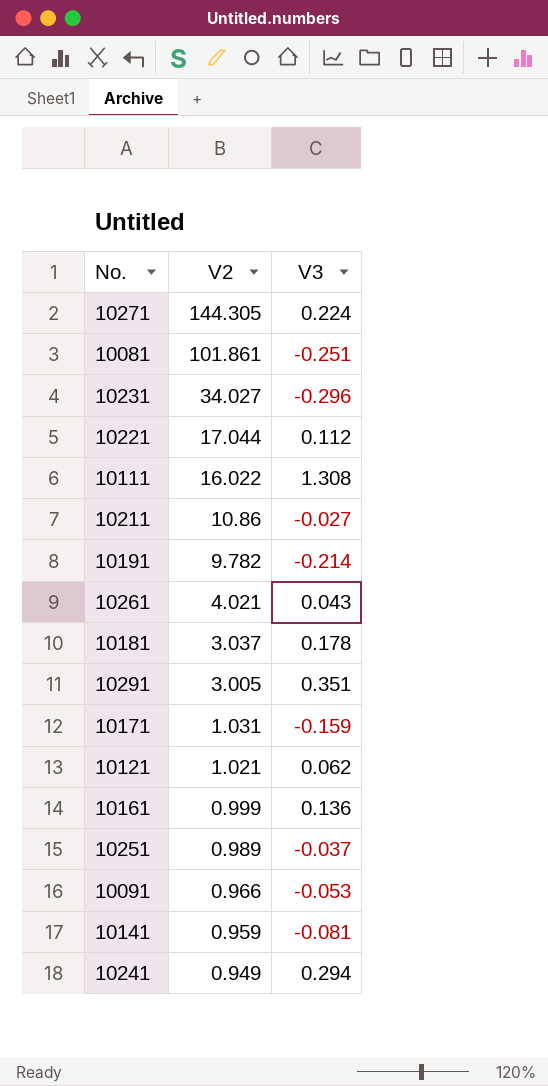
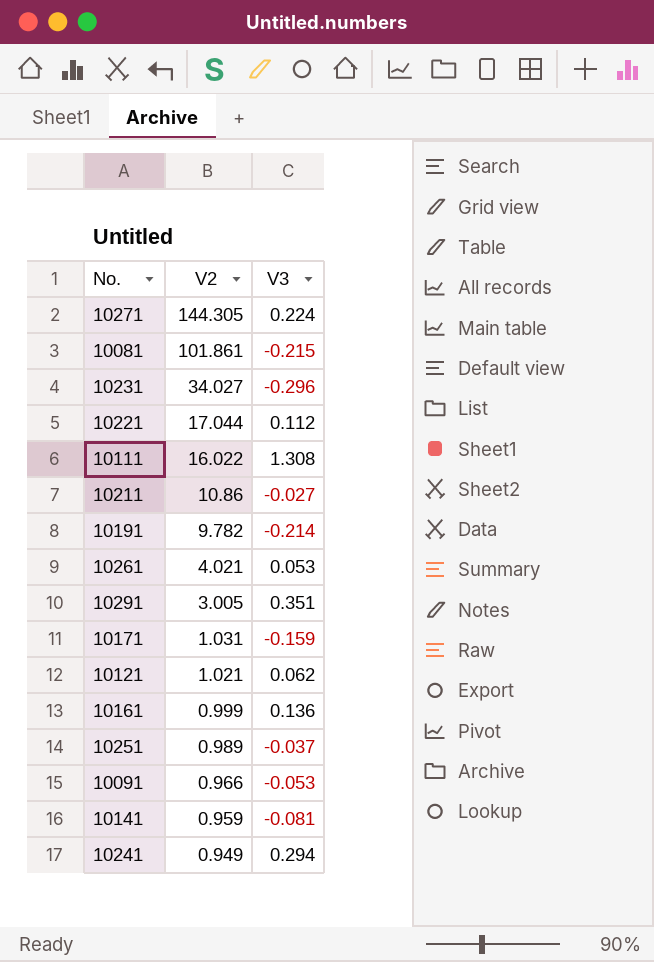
row 10181: 3.037 | 0.178 -> none
10081 | V3: -0.251 -> -0.215
10261 | V3: 0.043 -> 0.053

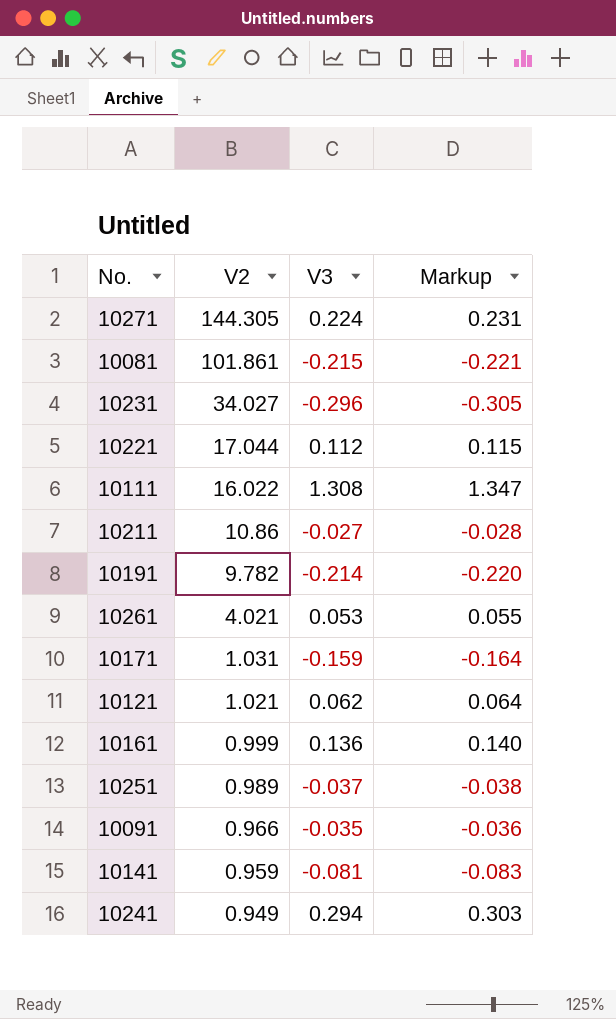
column Markup | formula: none -> [V3] * 1.03
row 10291: 3.005 | 0.351 -> none
10091 | V3: -0.053 -> -0.035

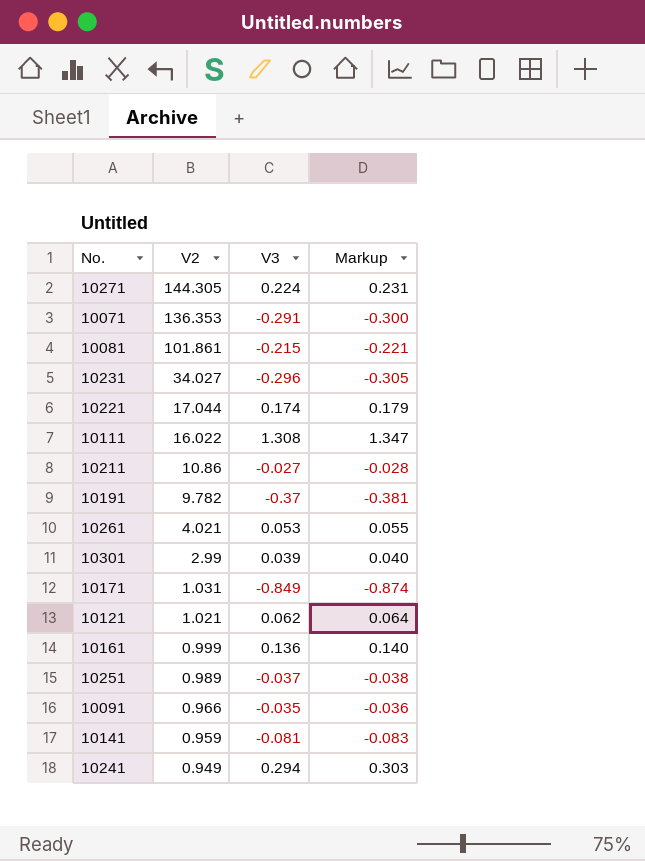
row 10071: none -> 136.353 | -0.291 | -0.300
10221 | V3: 0.112 -> 0.174
10221 | Markup: 0.115 -> 0.179
10191 | V3: -0.214 -> -0.37
10191 | Markup: -0.220 -> -0.381
row 10301: none -> 2.99 | 0.039 | 0.040
10171 | V3: -0.159 -> -0.849
10171 | Markup: -0.164 -> -0.874

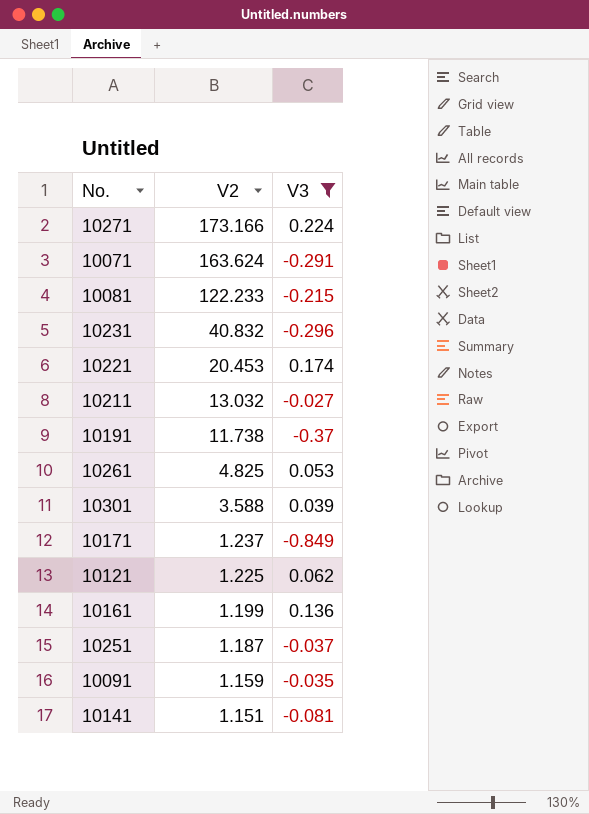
filter: none -> V3 <= 0.224
column Markup | formula: [V3] * 1.03 -> none
10271 | V2: 144.305 -> 173.166
10071 | V2: 136.353 -> 163.624
10081 | V2: 101.861 -> 122.233
10231 | V2: 34.027 -> 40.832
10221 | V2: 17.044 -> 20.453
10211 | V2: 10.86 -> 13.032
10191 | V2: 9.782 -> 11.738
10261 | V2: 4.021 -> 4.825
10301 | V2: 2.99 -> 3.588
10171 | V2: 1.031 -> 1.237
10121 | V2: 1.021 -> 1.225
10161 | V2: 0.999 -> 1.199
10251 | V2: 0.989 -> 1.187
10091 | V2: 0.966 -> 1.159
10141 | V2: 0.959 -> 1.151

